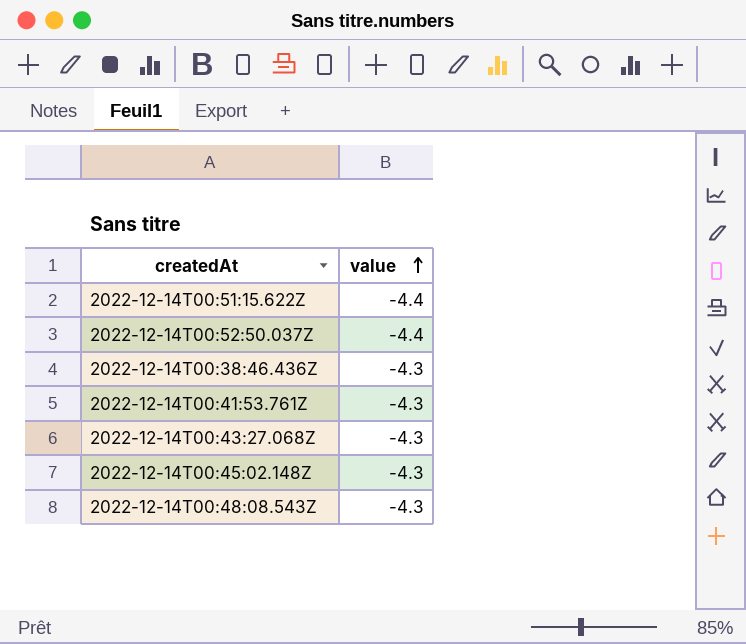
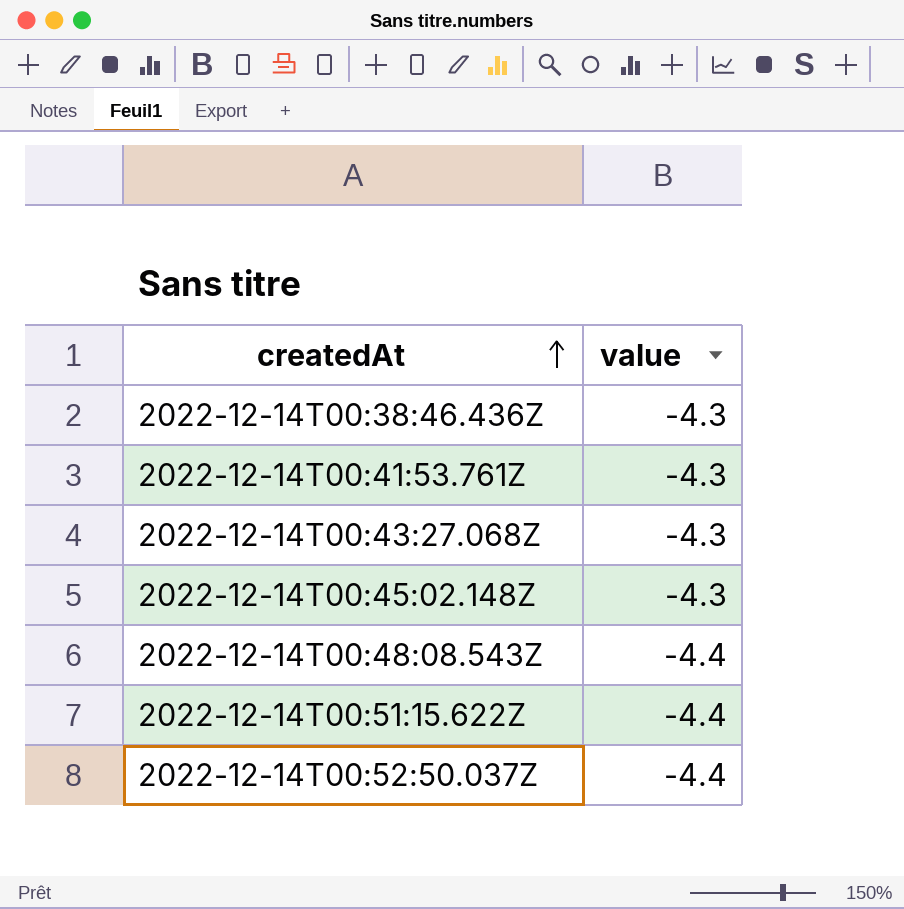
row order: value ascending -> createdAt ascending
2022-12-14T00:48:08.543Z | value: -4.3 -> -4.4

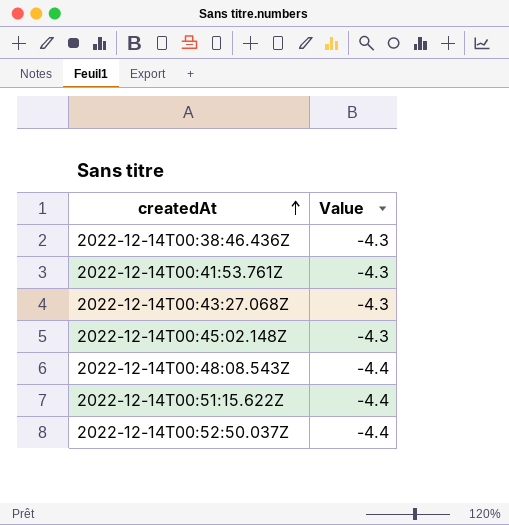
column name: value -> Value

